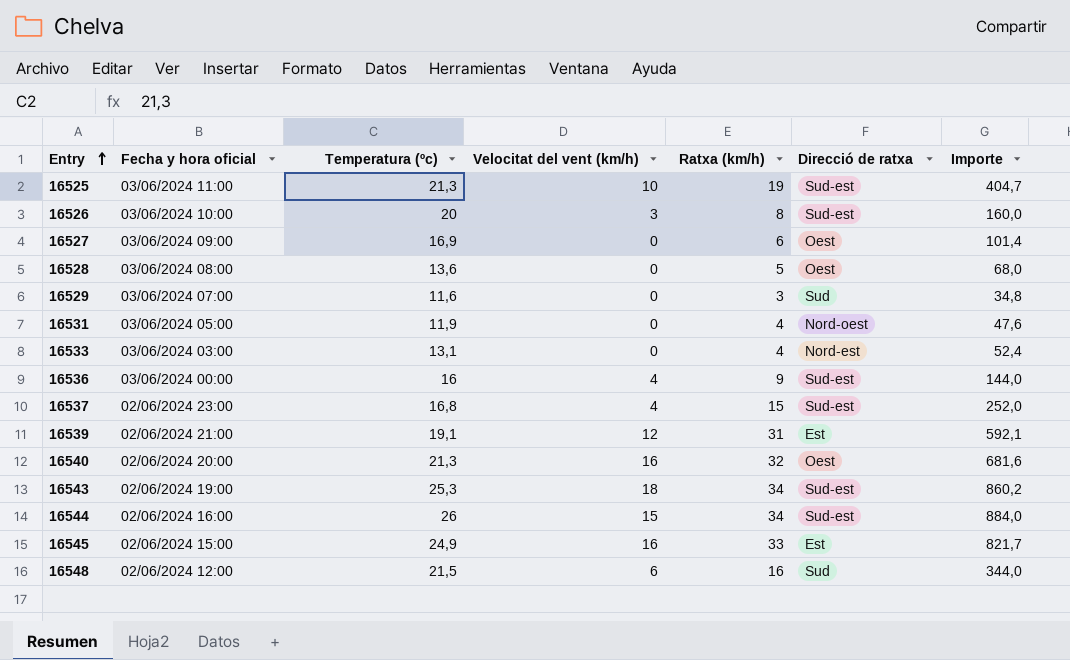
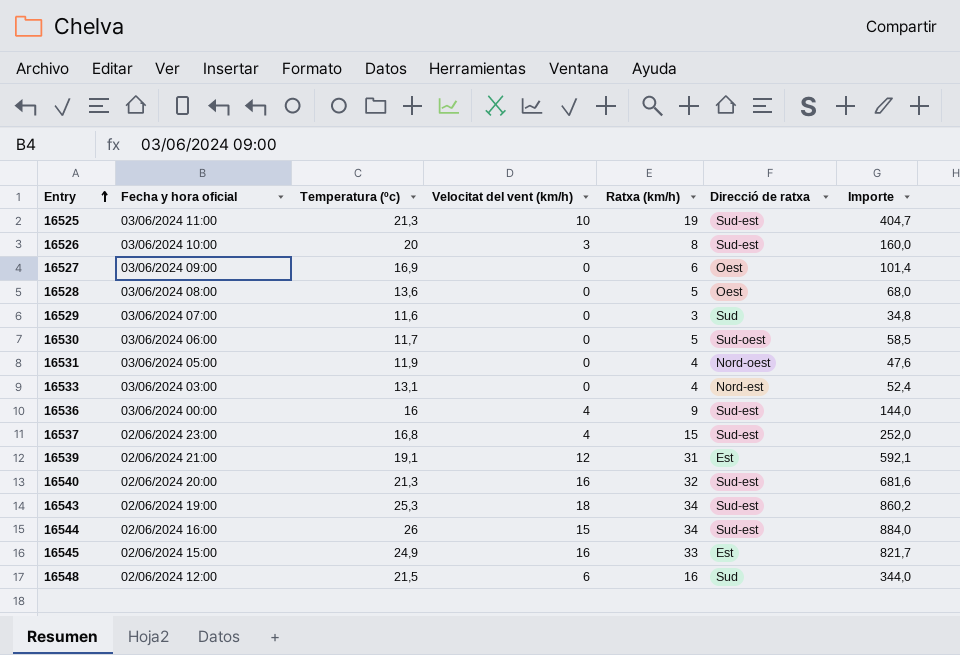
row 16530: none -> 03/06/2024 06:00 | 11,7 | 0 | 5 | Sud-oest | 58,5
16540 | Direcció de ratxa: Oest -> Sud-est

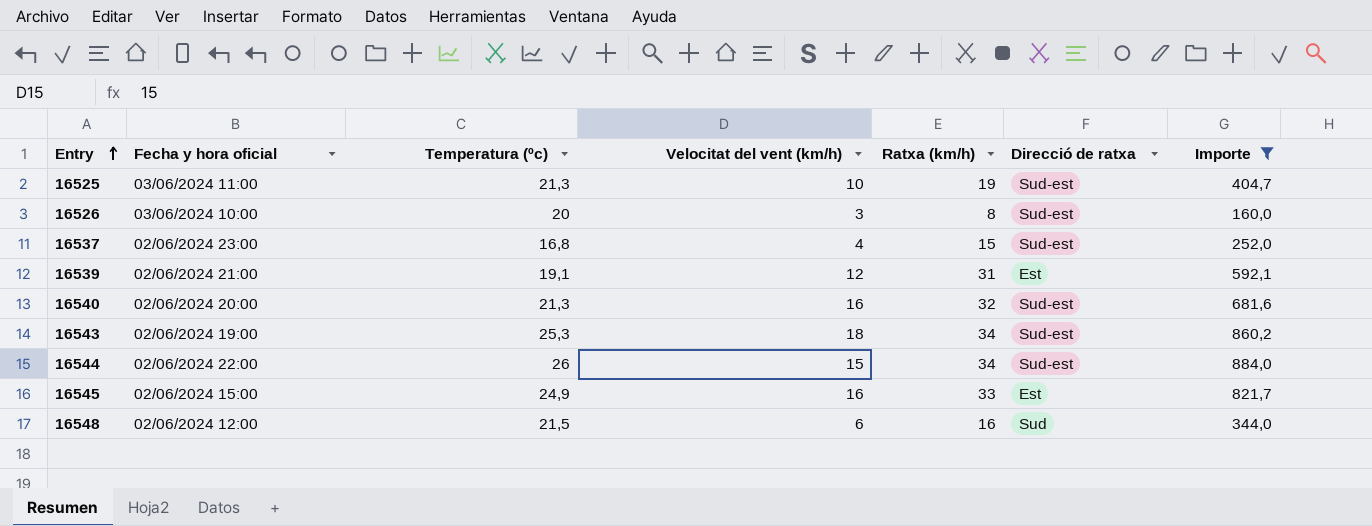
filter: none -> Importe >= 160,0
16544 | Fecha y hora oficial: 02/06/2024 16:00 -> 02/06/2024 22:00

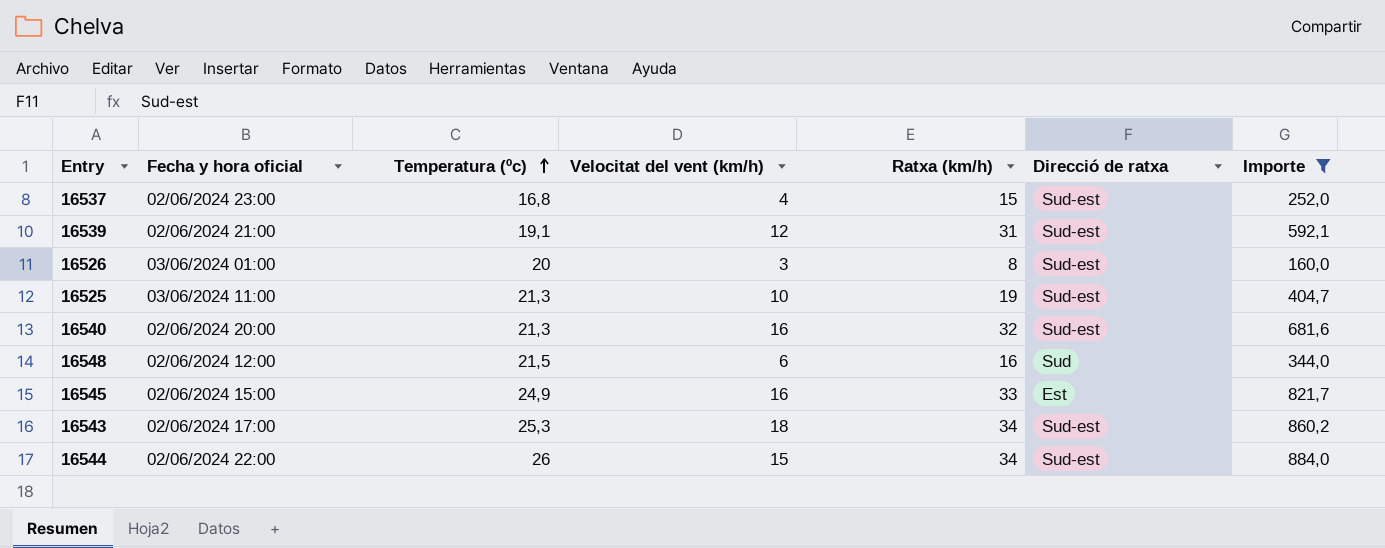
row order: Entry ascending -> Temperatura (ºc) ascending
16539 | Direcció de ratxa: Est -> Sud-est
16526 | Fecha y hora oficial: 03/06/2024 10:00 -> 03/06/2024 01:00
16543 | Fecha y hora oficial: 02/06/2024 19:00 -> 02/06/2024 17:00

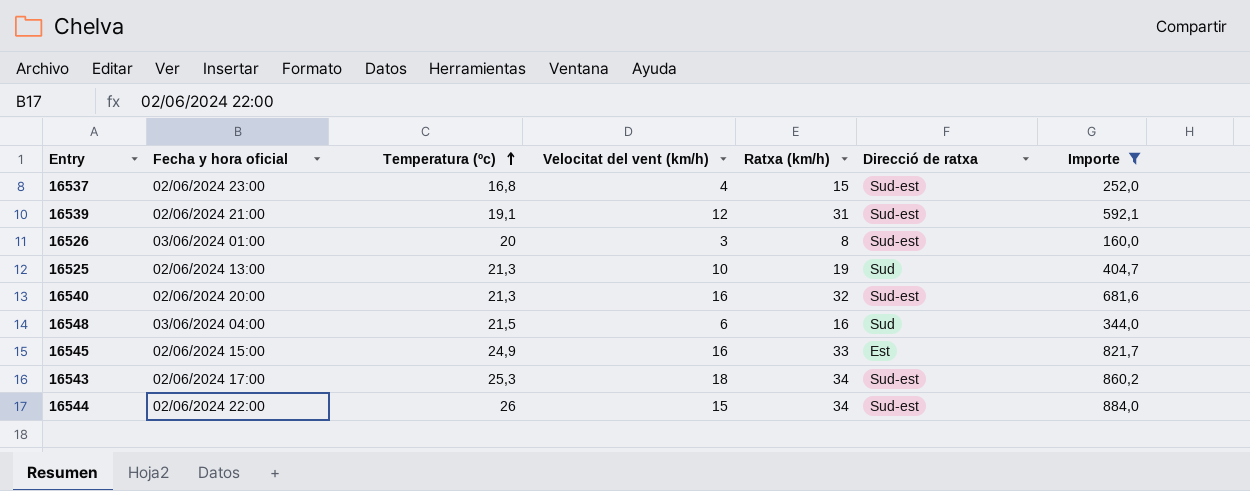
16525 | Fecha y hora oficial: 03/06/2024 11:00 -> 02/06/2024 13:00
16525 | Direcció de ratxa: Sud-est -> Sud
16548 | Fecha y hora oficial: 02/06/2024 12:00 -> 03/06/2024 04:00

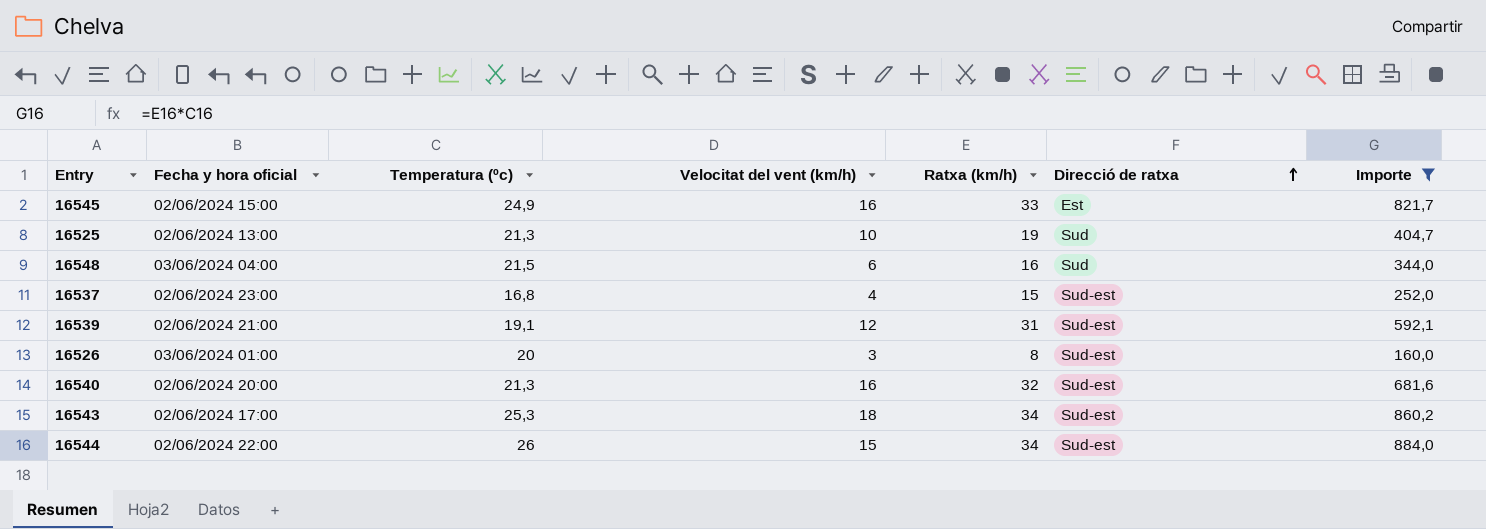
row order: Temperatura (ºc) ascending -> Direcció de ratxa ascending

